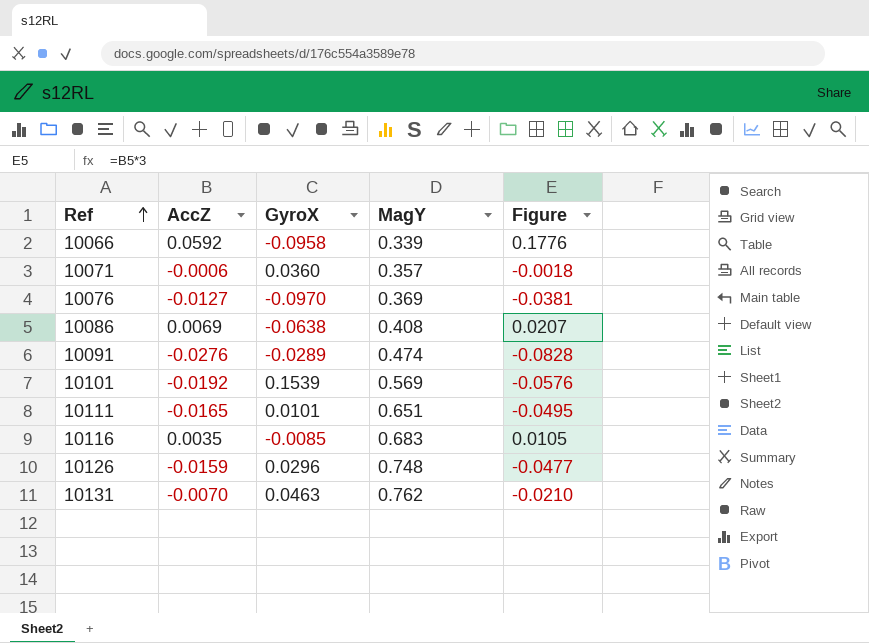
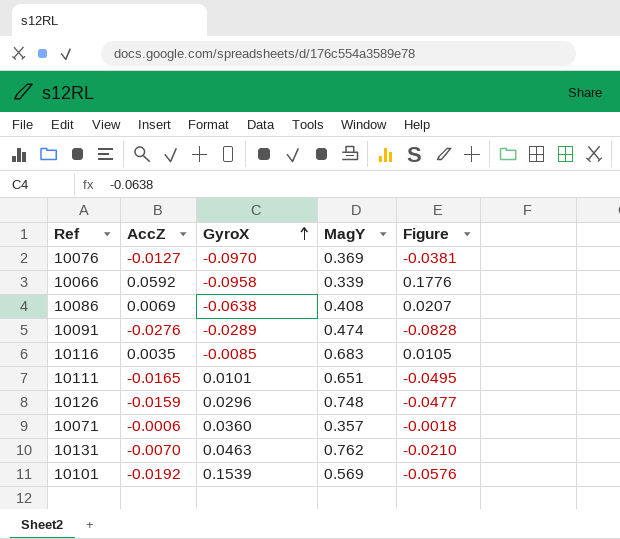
row order: Ref ascending -> GyroX ascending

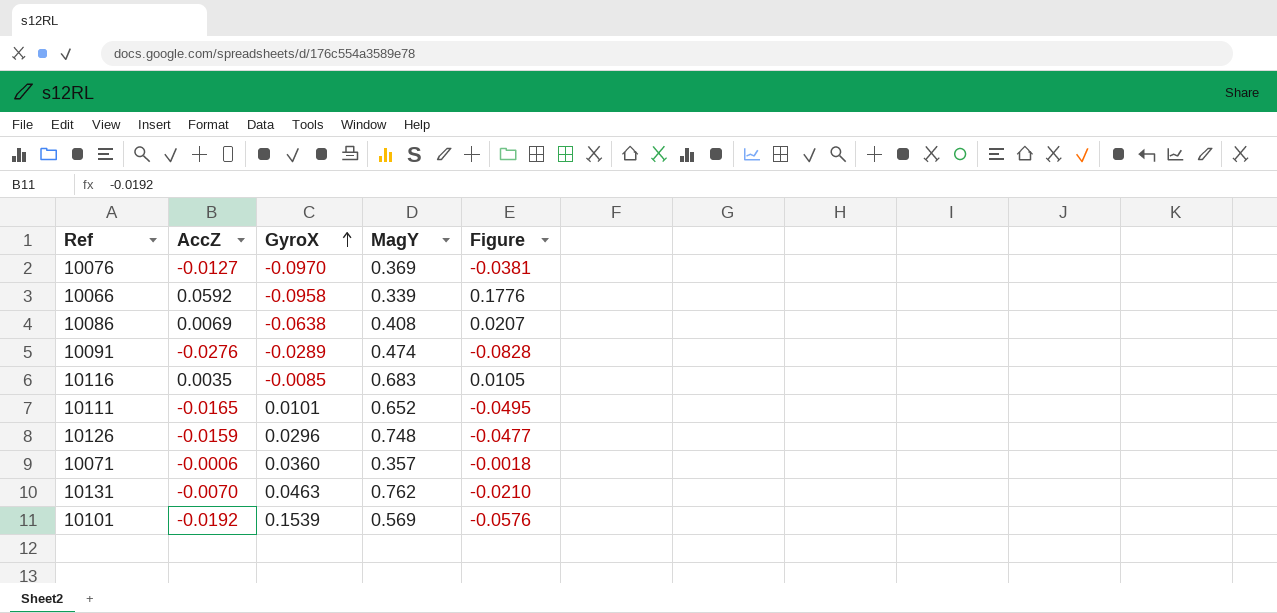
10111 | MagY: 0.651 -> 0.652

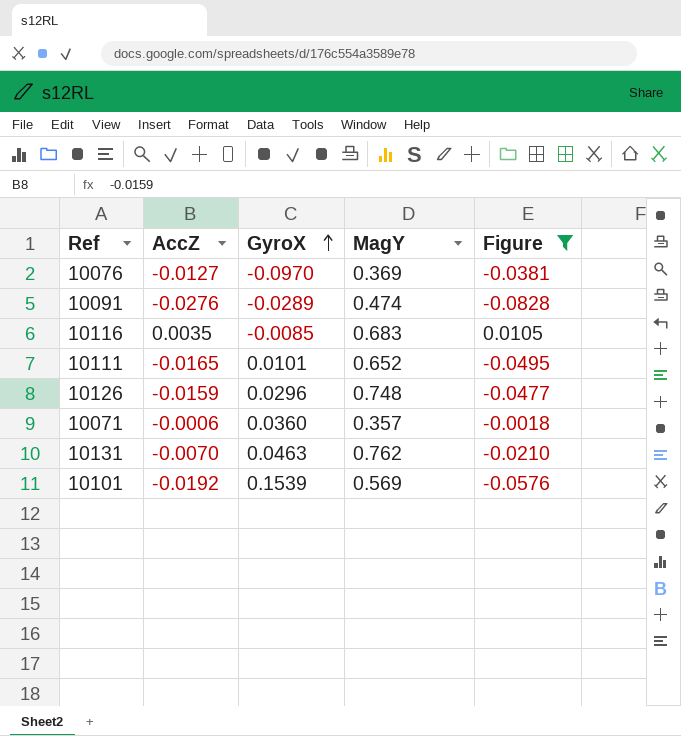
filter: none -> Figure <= 0.0105

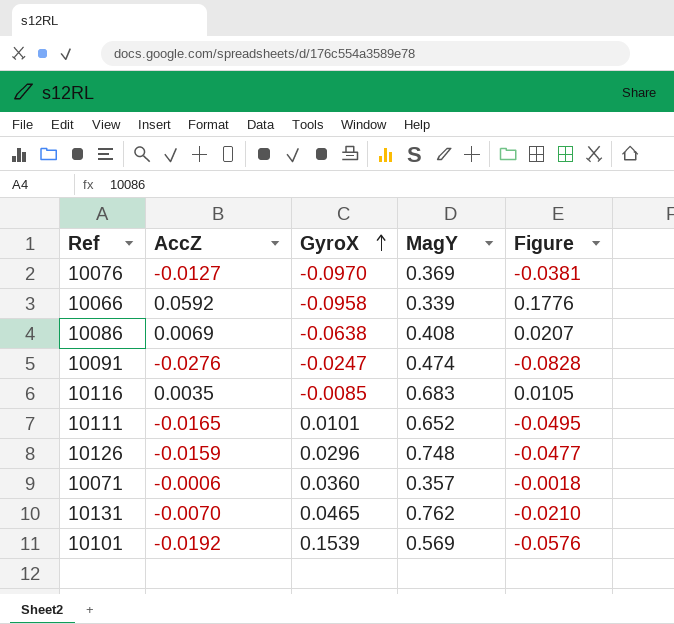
filter: Figure <= 0.0105 -> none
10091 | GyroX: -0.0289 -> -0.0247
10131 | GyroX: 0.0463 -> 0.0465

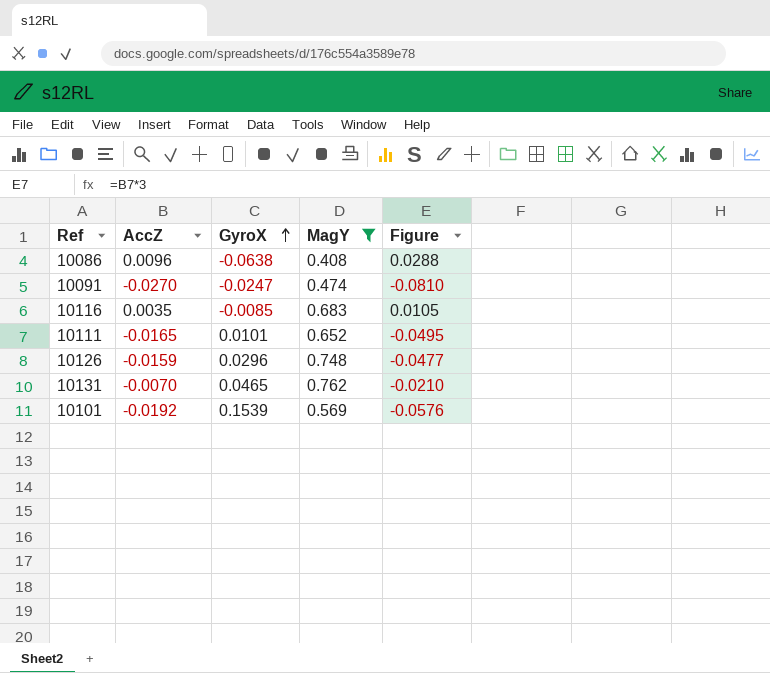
filter: none -> MagY >= 0.408
10086 | AccZ: 0.0069 -> 0.0096
10086 | Figure: 0.0207 -> 0.0288
10091 | AccZ: -0.0276 -> -0.0270
10091 | Figure: -0.0828 -> -0.0810

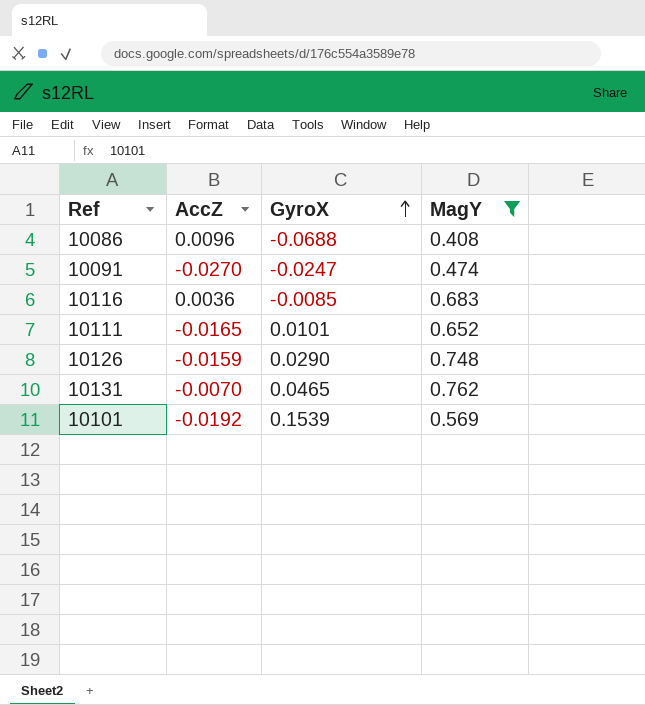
column Figure | formula: [AccZ] * 3 -> none
10086 | GyroX: -0.0638 -> -0.0688
10116 | AccZ: 0.0035 -> 0.0036
10126 | GyroX: 0.0296 -> 0.0290

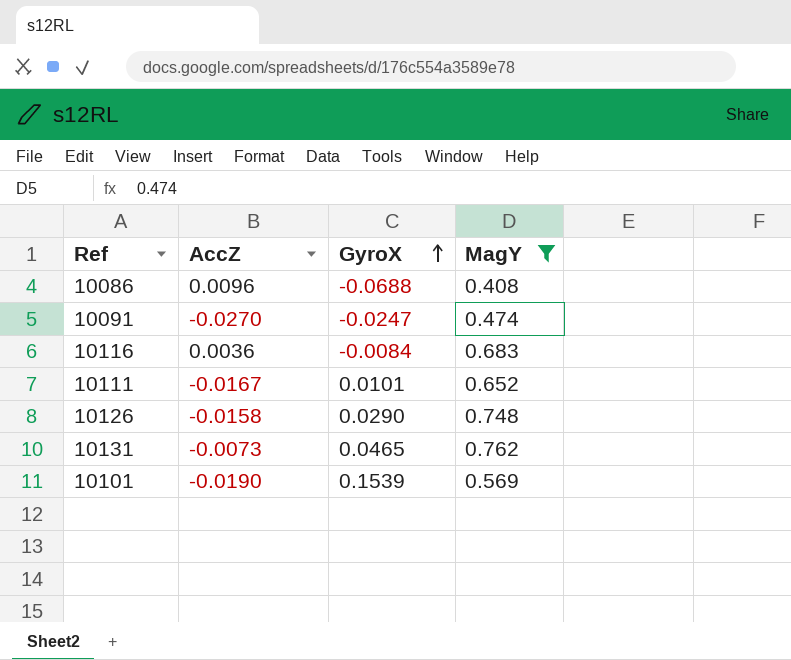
10116 | GyroX: -0.0085 -> -0.0084
10111 | AccZ: -0.0165 -> -0.0167
10126 | AccZ: -0.0159 -> -0.0158
10131 | AccZ: -0.0070 -> -0.0073
10101 | AccZ: -0.0192 -> -0.0190

